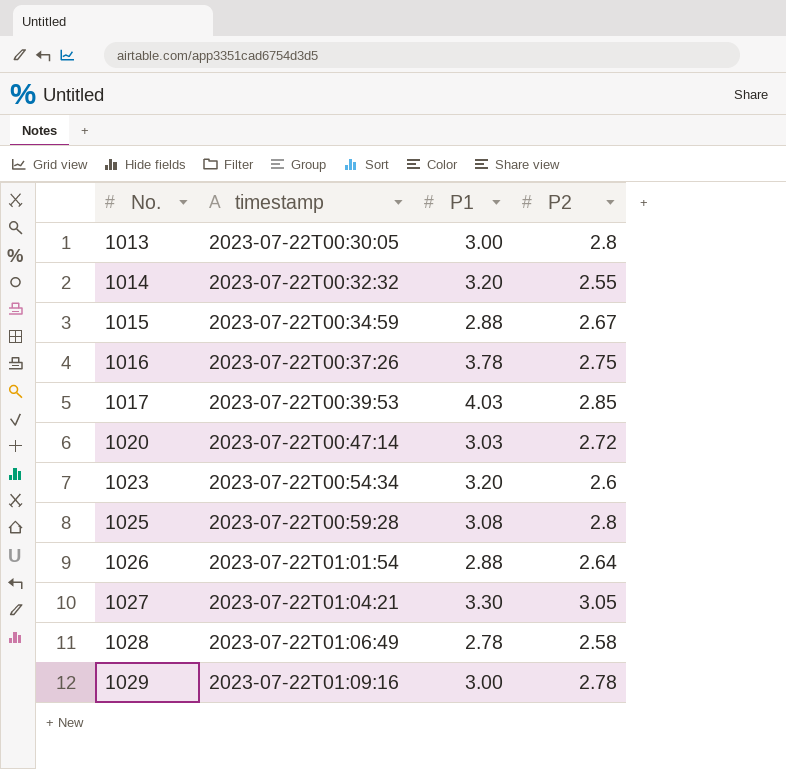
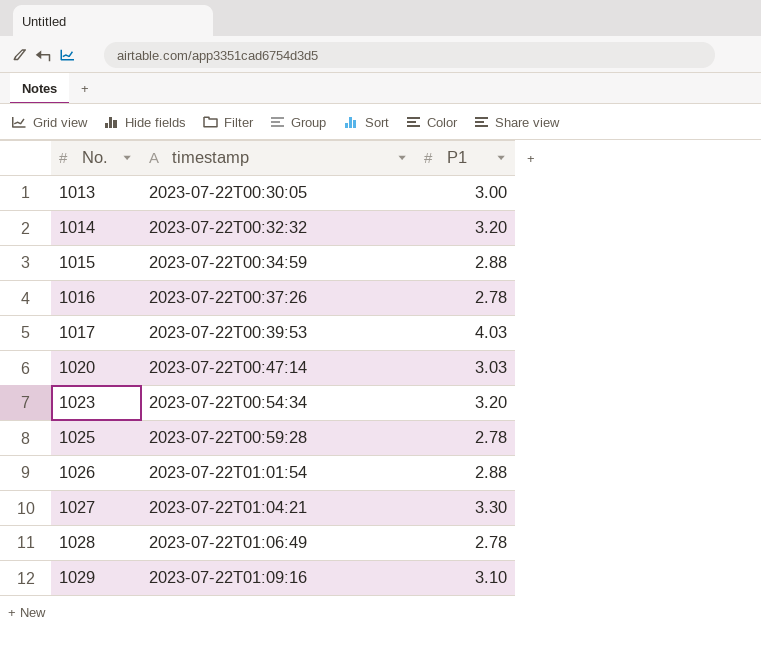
column P2 | position: 4 -> none
1016 | P1: 3.78 -> 2.78
1025 | P1: 3.08 -> 2.78
1029 | P1: 3.00 -> 3.10

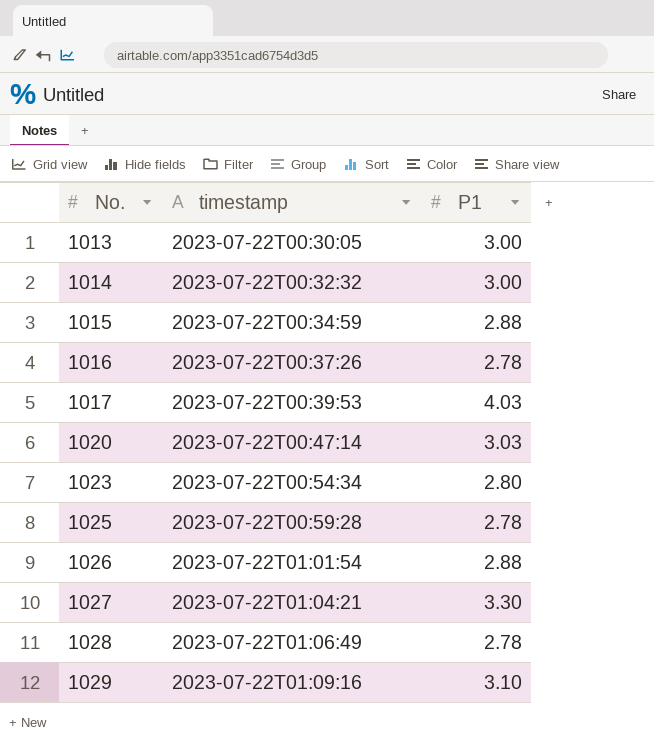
1014 | P1: 3.20 -> 3.00
1023 | P1: 3.20 -> 2.80

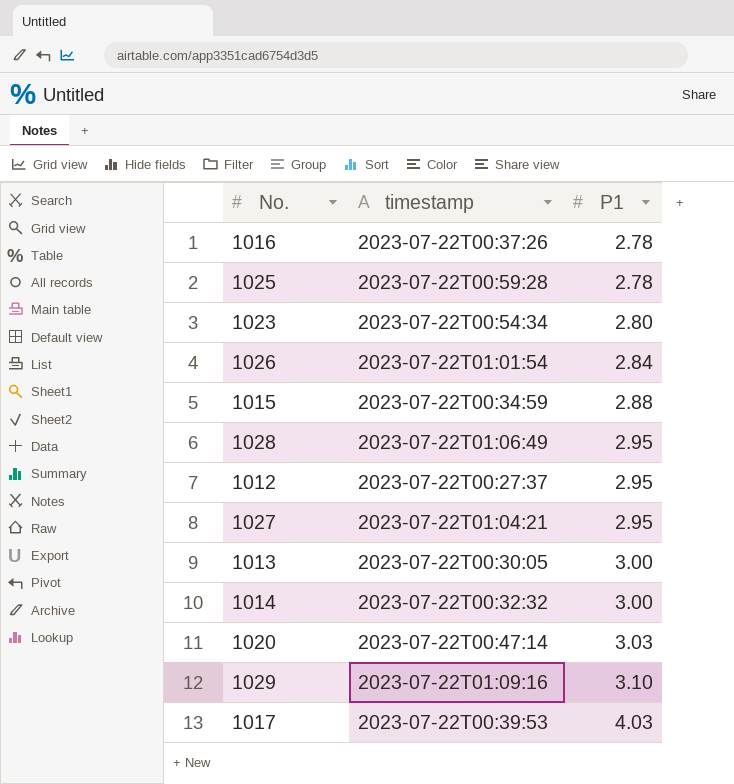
row order: No. ascending -> P1 ascending
1026 | P1: 2.88 -> 2.84
1028 | P1: 2.78 -> 2.95
row 1012: none -> 2023-07-22T00:27:37 | 2.95
1027 | P1: 3.30 -> 2.95

